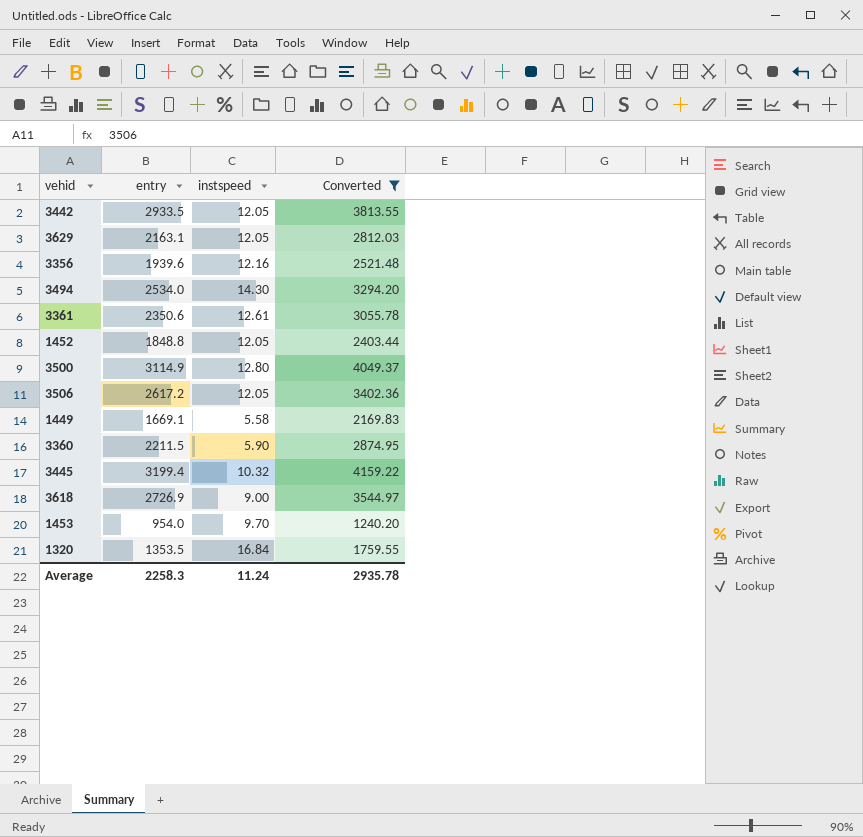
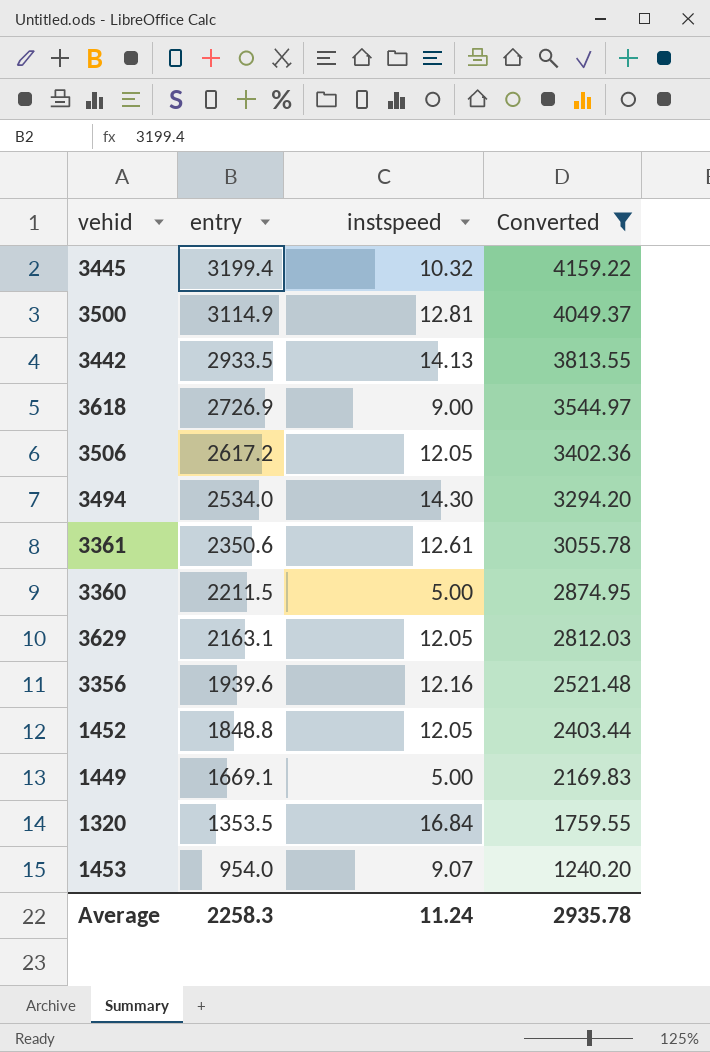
row order: none -> entry descending
3500 | instspeed: 12.80 -> 12.81
3442 | instspeed: 12.05 -> 14.13
3360 | instspeed: 5.90 -> 5.00
1449 | instspeed: 5.58 -> 5.00
1453 | instspeed: 9.70 -> 9.07

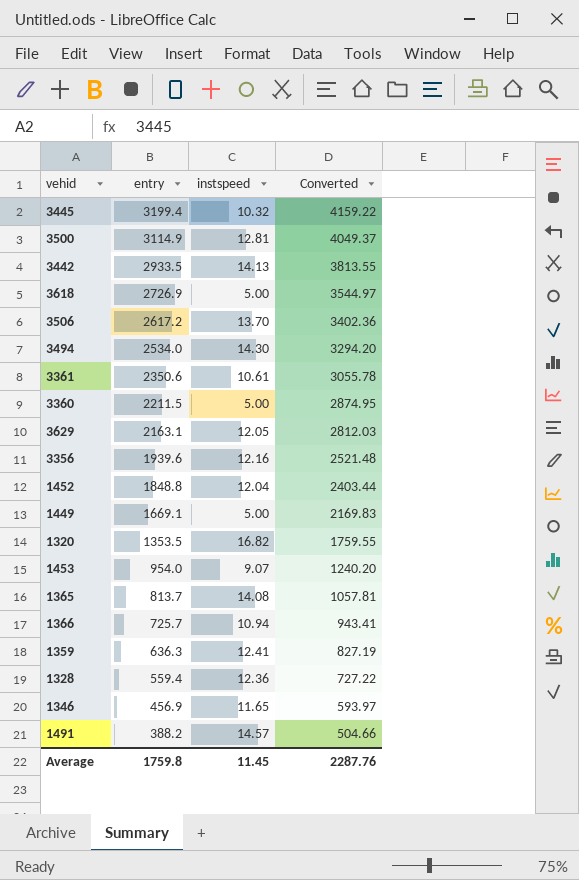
filter: Converted >= 1240.20 -> none
3618 | instspeed: 9.00 -> 5.00
3506 | instspeed: 12.05 -> 13.70
3361 | instspeed: 12.61 -> 10.61
1452 | instspeed: 12.05 -> 12.04
1320 | instspeed: 16.84 -> 16.82
Average | entry: 2258.3 -> 1759.8
Average | instspeed: 11.24 -> 11.45
Average | Converted: 2935.78 -> 2287.76

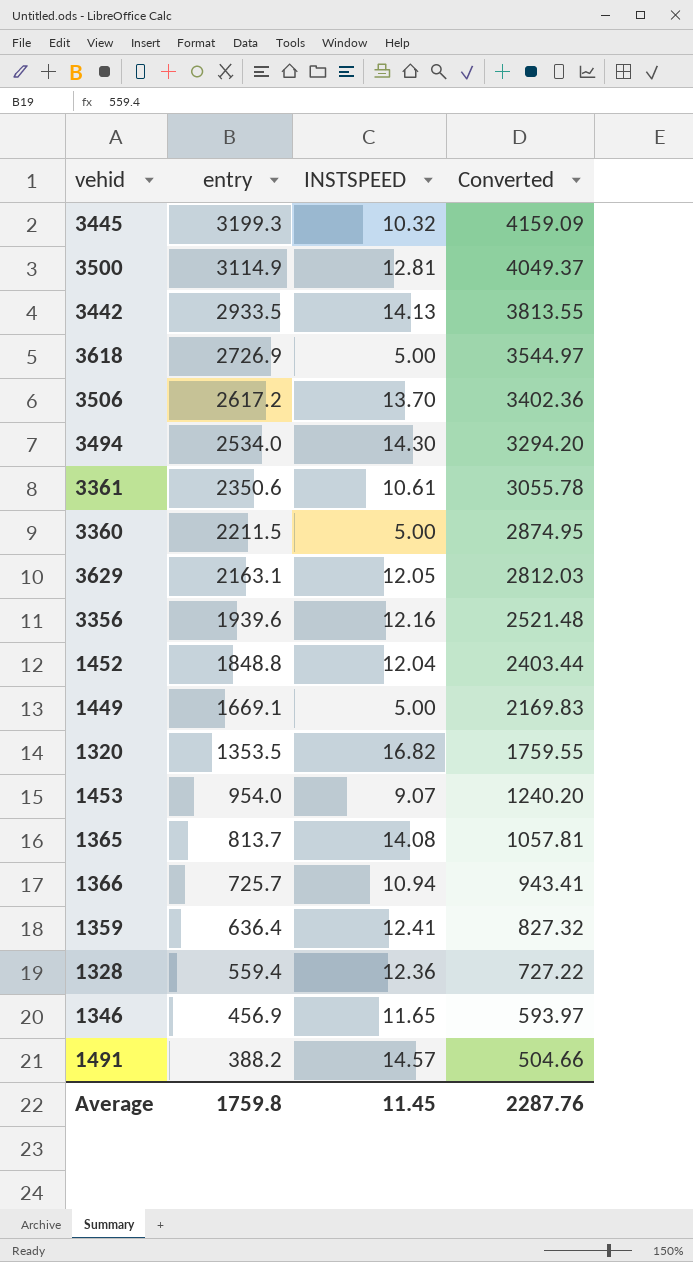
column name: instspeed -> INSTSPEED
3445 | entry: 3199.4 -> 3199.3
3445 | Converted: 4159.22 -> 4159.09
1359 | entry: 636.3 -> 636.4
1359 | Converted: 827.19 -> 827.32

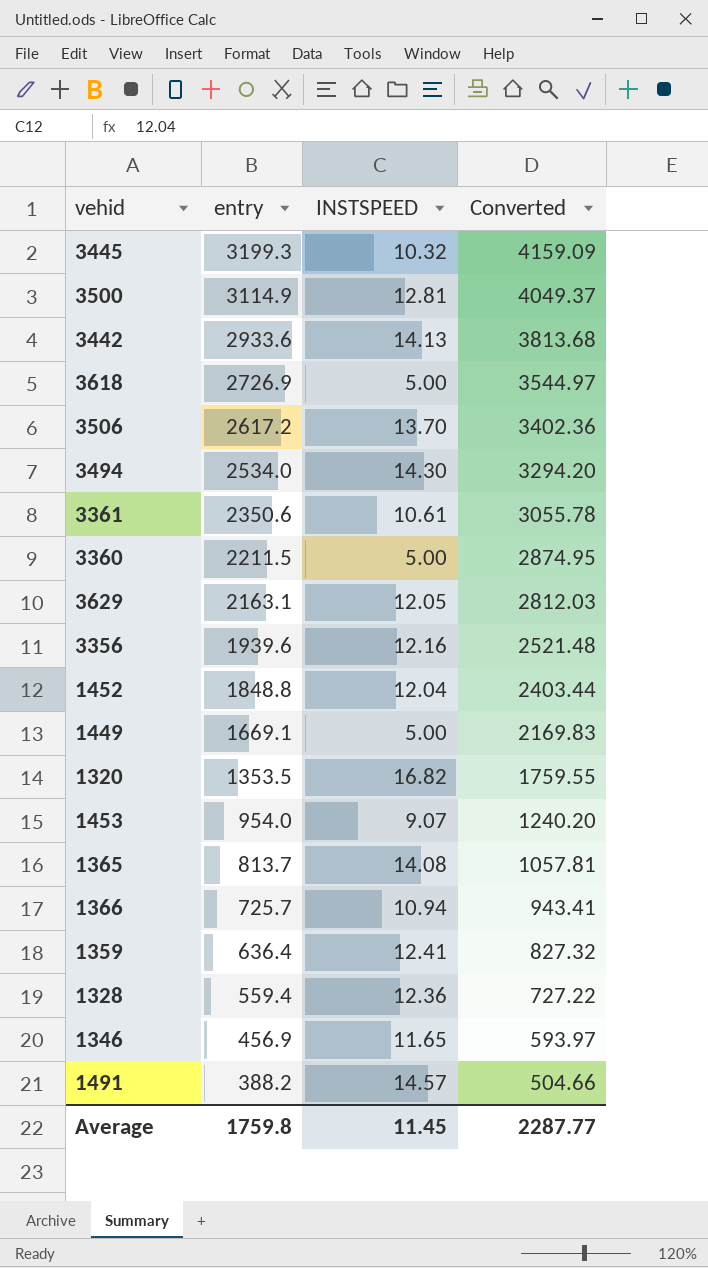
3442 | entry: 2933.5 -> 2933.6
3442 | Converted: 3813.55 -> 3813.68
Average | Converted: 2287.76 -> 2287.77

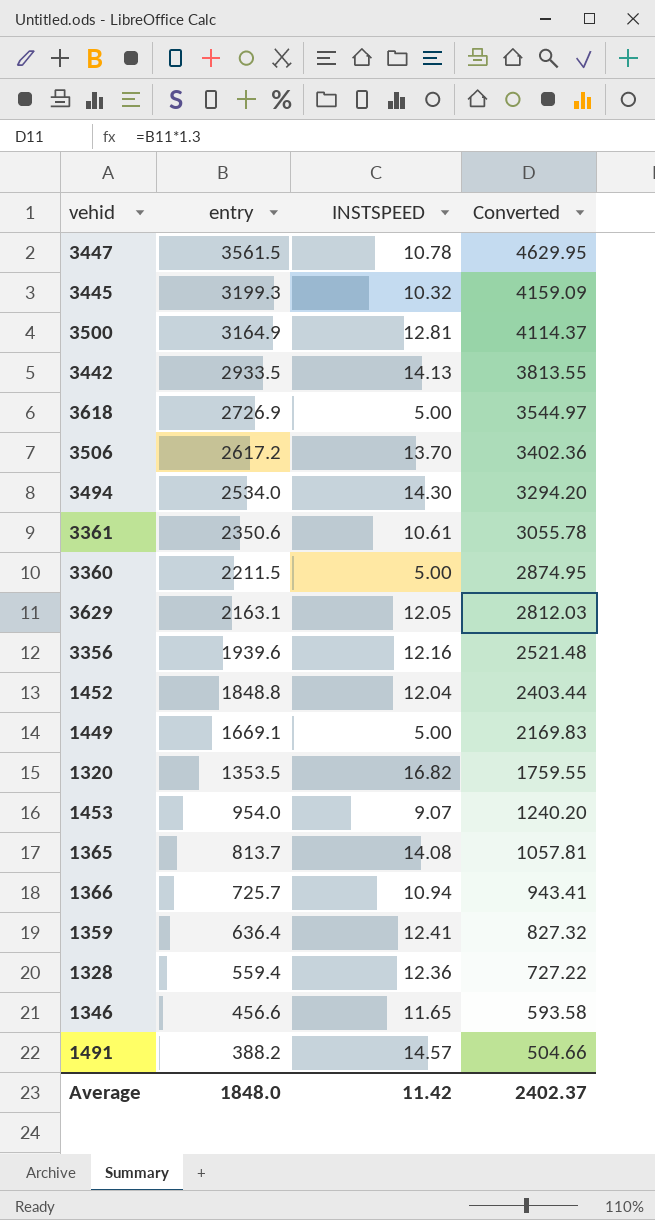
row 3447: none -> 3561.5 | 10.78 | 4629.95
3500 | entry: 3114.9 -> 3164.9
3500 | Converted: 4049.37 -> 4114.37
3442 | entry: 2933.6 -> 2933.5
3442 | Converted: 3813.68 -> 3813.55
1346 | entry: 456.9 -> 456.6
1346 | Converted: 593.97 -> 593.58
Average | entry: 1759.8 -> 1848.0
Average | INSTSPEED: 11.45 -> 11.42
Average | Converted: 2287.77 -> 2402.37

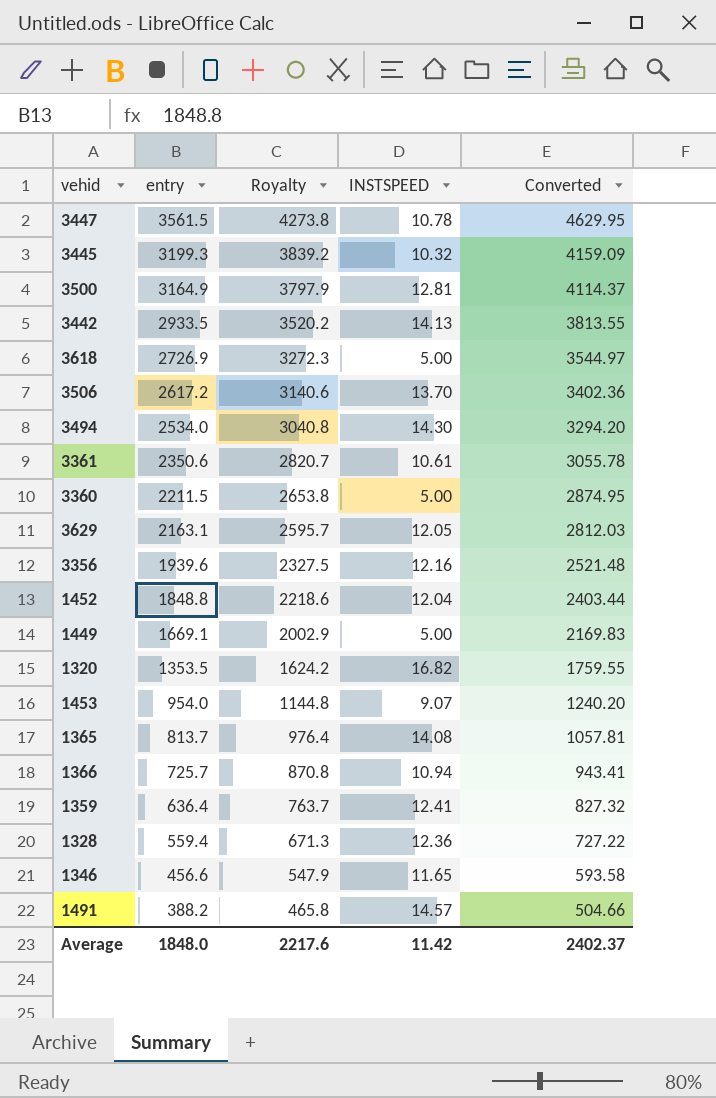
column Royalty | formula: none -> [entry] * 1.2

